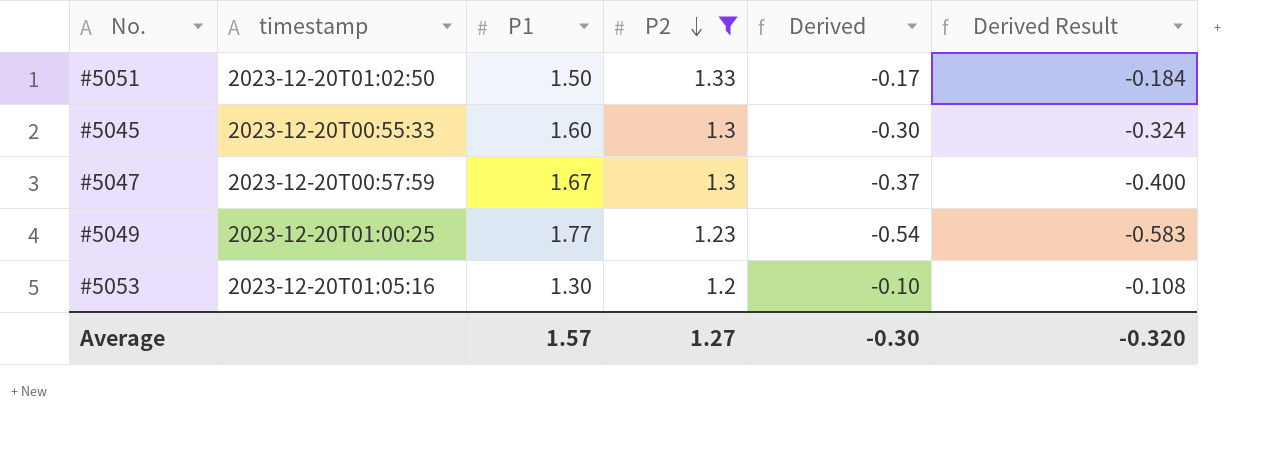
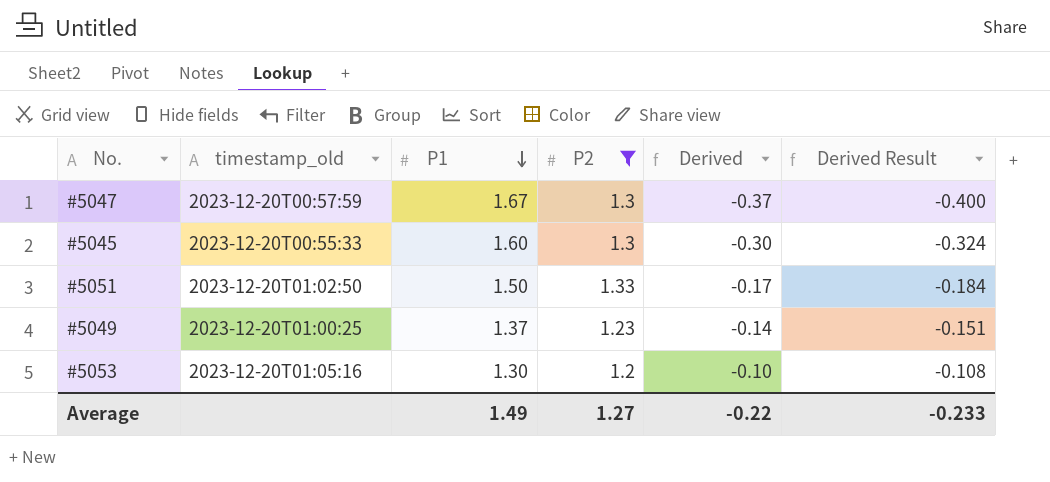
row order: P2 descending -> P1 descending
column name: timestamp -> timestamp_old
#5049 | P1: 1.77 -> 1.37
#5049 | Derived: -0.54 -> -0.14
#5049 | Derived Result: -0.583 -> -0.151
Average | P1: 1.57 -> 1.49
Average | Derived: -0.30 -> -0.22
Average | Derived Result: -0.320 -> -0.233

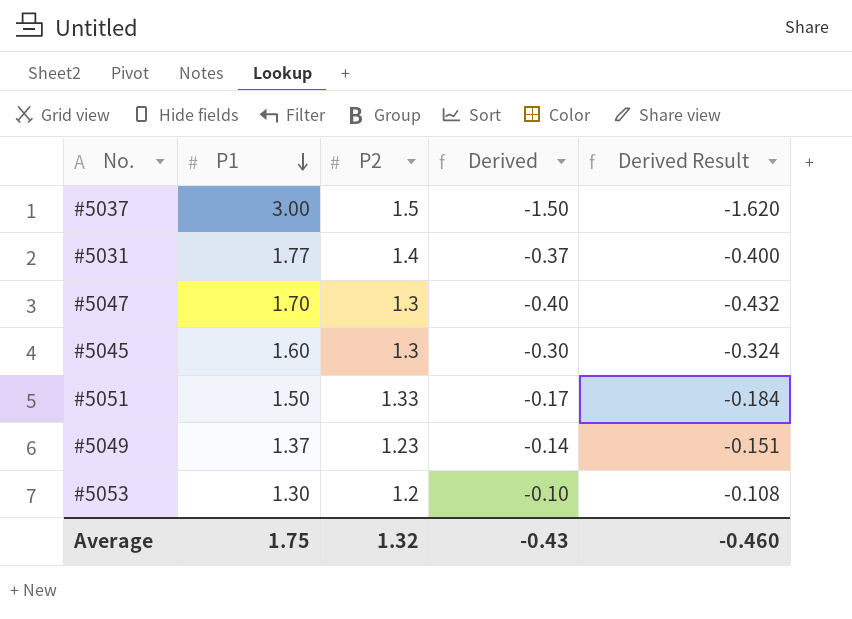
filter: P2 <= 1.33 -> none
column timestamp_old | position: 2 -> none
#5047 | P1: 1.67 -> 1.70
#5047 | Derived: -0.37 -> -0.40
#5047 | Derived Result: -0.400 -> -0.432
Average | P1: 1.49 -> 1.75
Average | P2: 1.27 -> 1.32
Average | Derived: -0.22 -> -0.43
Average | Derived Result: -0.233 -> -0.460

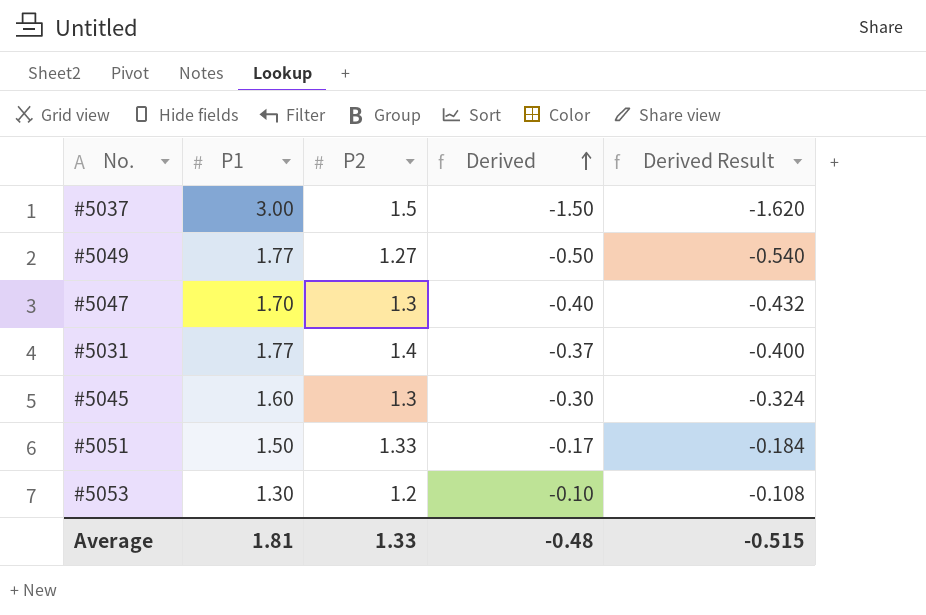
row order: P1 descending -> Derived ascending
#5049 | P1: 1.37 -> 1.77
#5049 | P2: 1.23 -> 1.27
#5049 | Derived: -0.14 -> -0.50
#5049 | Derived Result: -0.151 -> -0.540
Average | P1: 1.75 -> 1.81
Average | P2: 1.32 -> 1.33
Average | Derived: -0.43 -> -0.48
Average | Derived Result: -0.460 -> -0.515

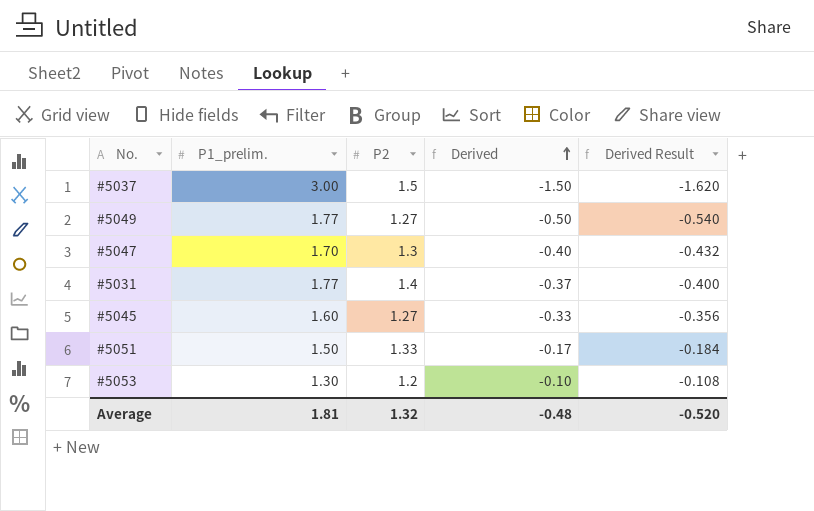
column name: P1 -> P1_prelim.
#5045 | P2: 1.3 -> 1.27
#5045 | Derived: -0.30 -> -0.33
#5045 | Derived Result: -0.324 -> -0.356
Average | P2: 1.33 -> 1.32
Average | Derived Result: -0.515 -> -0.520

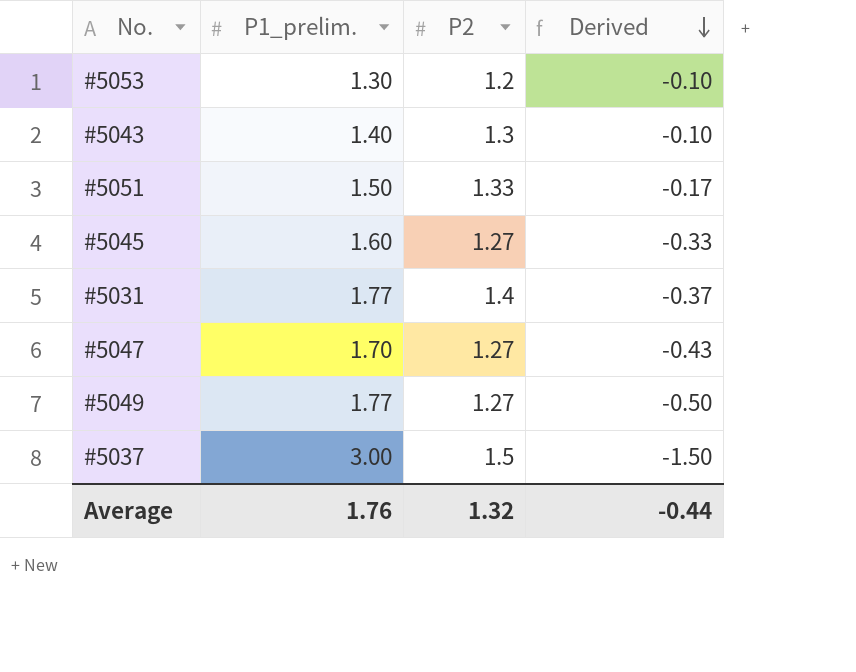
row order: Derived ascending -> Derived descending
column Derived Result | formula: [Derived] * 1.08 -> none
row #5043: none -> 1.40 | 1.3 | -0.10
#5047 | P2: 1.3 -> 1.27
#5047 | Derived: -0.40 -> -0.43
Average | P1_prelim.: 1.81 -> 1.76
Average | Derived: -0.48 -> -0.44

